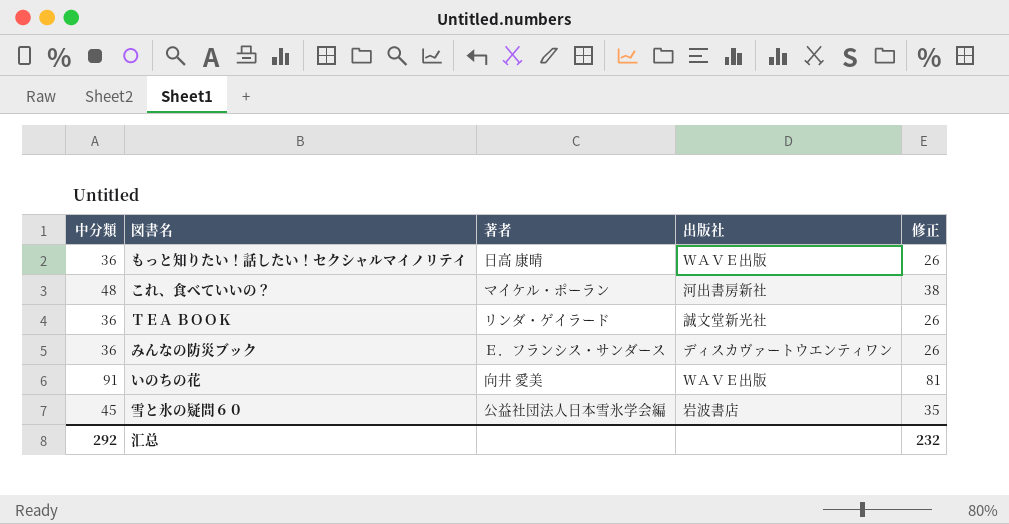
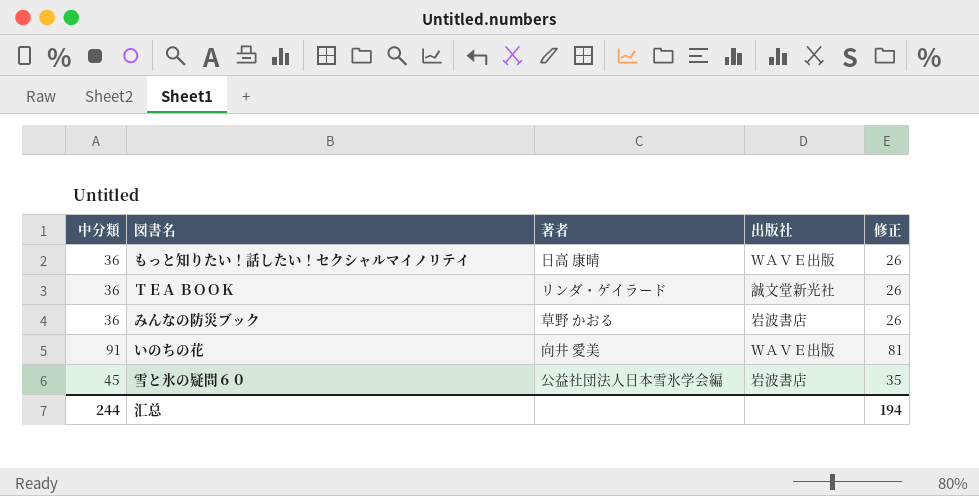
row これ、食べていいの？: 48 | マイケル・ポーラン | 河出書房新社 | 38 -> none
みんなの防災ブック | 著者: Ｅ．フランシス・サンダース -> 草野 かおる
みんなの防災ブック | 出版社: ディスカヴァートウエンティワン -> 岩波書店
汇总 | 中分類: 292 -> 244
汇总 | 修正: 232 -> 194

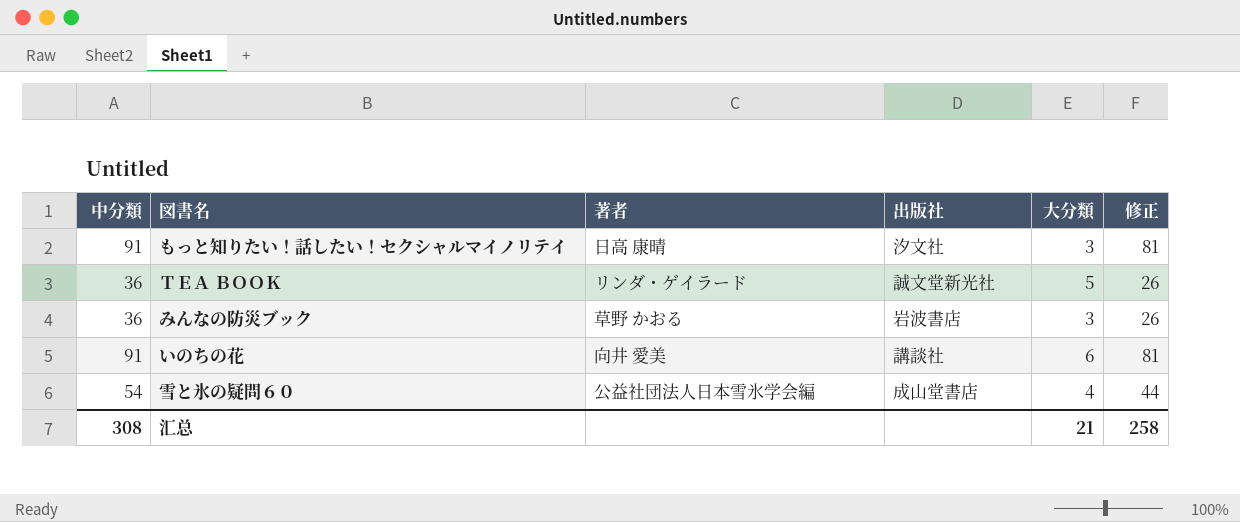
column 大分類 | position: none -> 5
もっと知りたい！話したい！セクシャルマイノリテイ | 中分類: 36 -> 91
もっと知りたい！話したい！セクシャルマイノリテイ | 出版社: ＷＡＶＥ出版 -> 汐文社
もっと知りたい！話したい！セクシャルマイノリテイ | 修正: 26 -> 81
いのちの花 | 出版社: ＷＡＶＥ出版 -> 講談社
雪と氷の疑問６０ | 中分類: 45 -> 54
雪と氷の疑問６０ | 出版社: 岩波書店 -> 成山堂書店
雪と氷の疑問６０ | 修正: 35 -> 44
汇总 | 中分類: 244 -> 308
汇总 | 修正: 194 -> 258

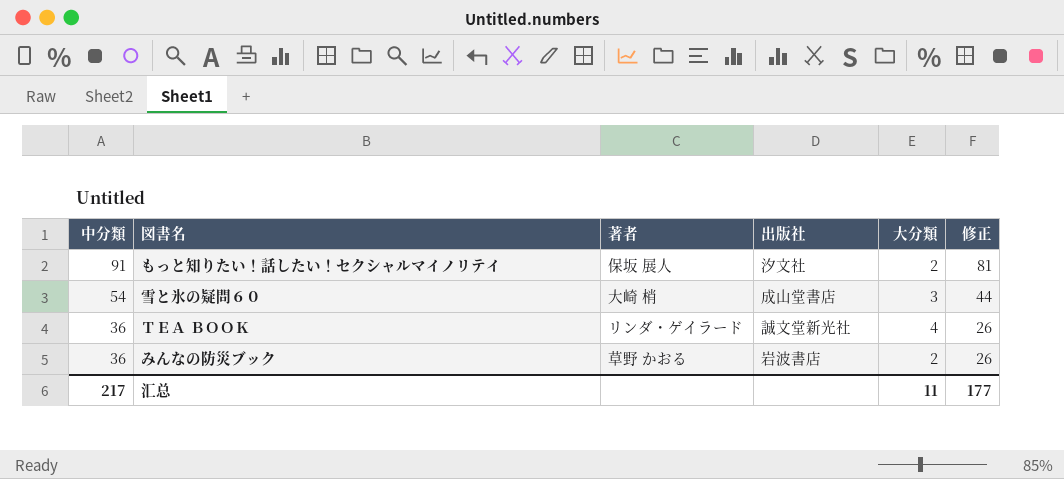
row order: none -> 中分類 descending
row いのちの花: 91 | 向井 愛美 | 講談社 | 6 | 81 -> none
もっと知りたい！話したい！セクシャルマイノリテイ | 著者: 日高 康晴 -> 保坂 展人
もっと知りたい！話したい！セクシャルマイノリテイ | 大分類: 3 -> 2
雪と氷の疑問６０ | 著者: 公益社団法人日本雪氷学会編 -> 大崎 梢
雪と氷の疑問６０ | 大分類: 4 -> 3
ＴＥＡ ＢＯＯＫ | 大分類: 5 -> 4
みんなの防災ブック | 大分類: 3 -> 2
汇总 | 中分類: 308 -> 217
汇总 | 大分類: 21 -> 11
汇总 | 修正: 258 -> 177

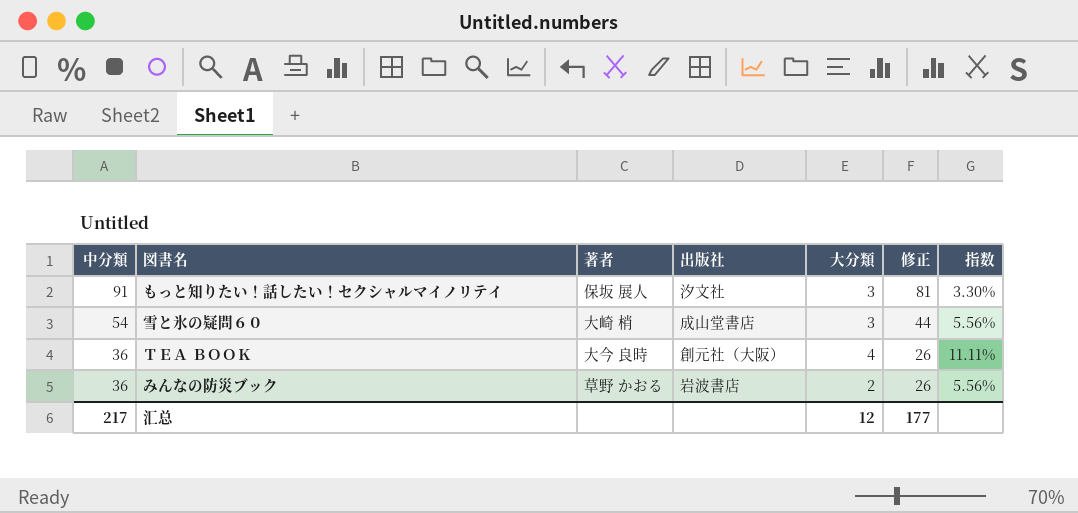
column 指数 | formula: none -> [大分類] / [中分類]
もっと知りたい！話したい！セクシャルマイノリテイ | 大分類: 2 -> 3
ＴＥＡ ＢＯＯＫ | 著者: リンダ・ゲイラード -> 大今 良時
ＴＥＡ ＢＯＯＫ | 出版社: 誠文堂新光社 -> 創元社（大阪）
汇总 | 大分類: 11 -> 12

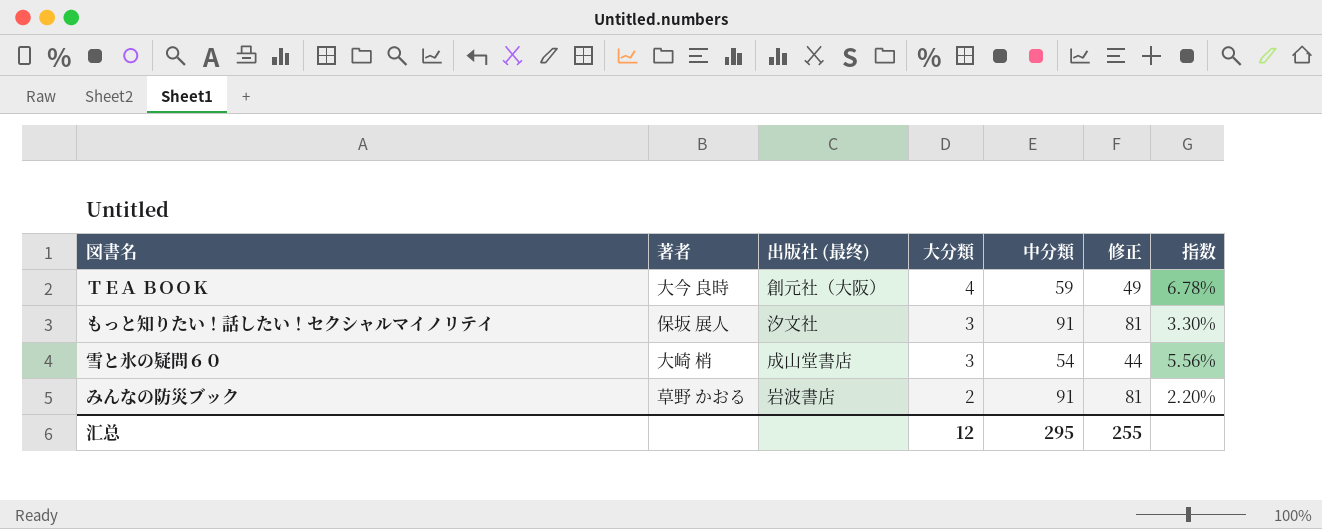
row order: 中分類 descending -> 大分類 descending
column name: 出版社 -> 出版社 (最终)
column 中分類 | position: 1 -> 5
ＴＥＡ ＢＯＯＫ | 中分類: 36 -> 59
ＴＥＡ ＢＯＯＫ | 修正: 26 -> 49
ＴＥＡ ＢＯＯＫ | 指数: 11.11% -> 6.78%
みんなの防災ブック | 中分類: 36 -> 91
みんなの防災ブック | 修正: 26 -> 81
みんなの防災ブック | 指数: 5.56% -> 2.20%
汇总 | 中分類: 217 -> 295
汇总 | 修正: 177 -> 255

